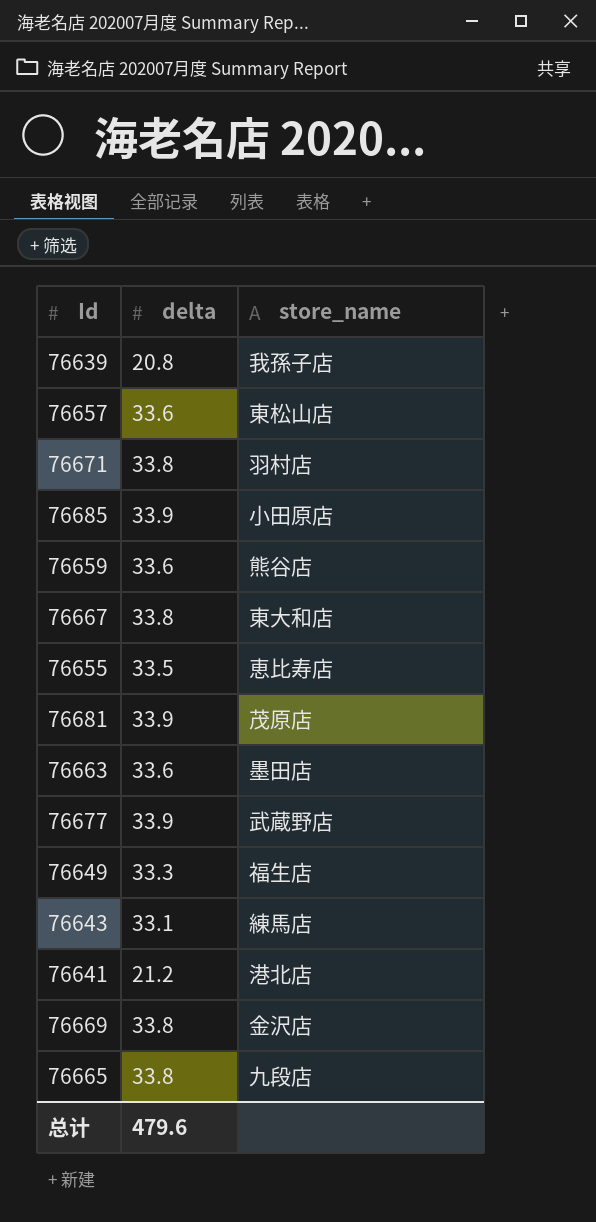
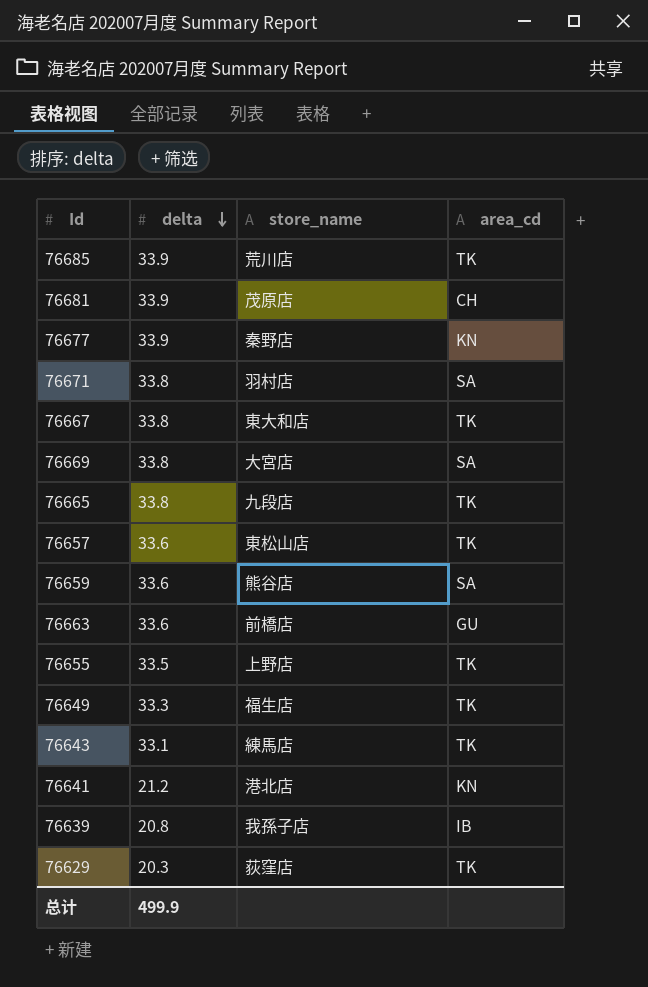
row order: none -> delta descending
column area_cd | position: none -> 4
76685 | store_name: 小田原店 -> 荒川店
76677 | store_name: 武蔵野店 -> 秦野店
76669 | store_name: 金沢店 -> 大宮店
76663 | store_name: 墨田店 -> 前橋店
76655 | store_name: 恵比寿店 -> 上野店
row 76629: none -> 20.3 | 荻窪店 | TK
总计 | delta: 479.6 -> 499.9

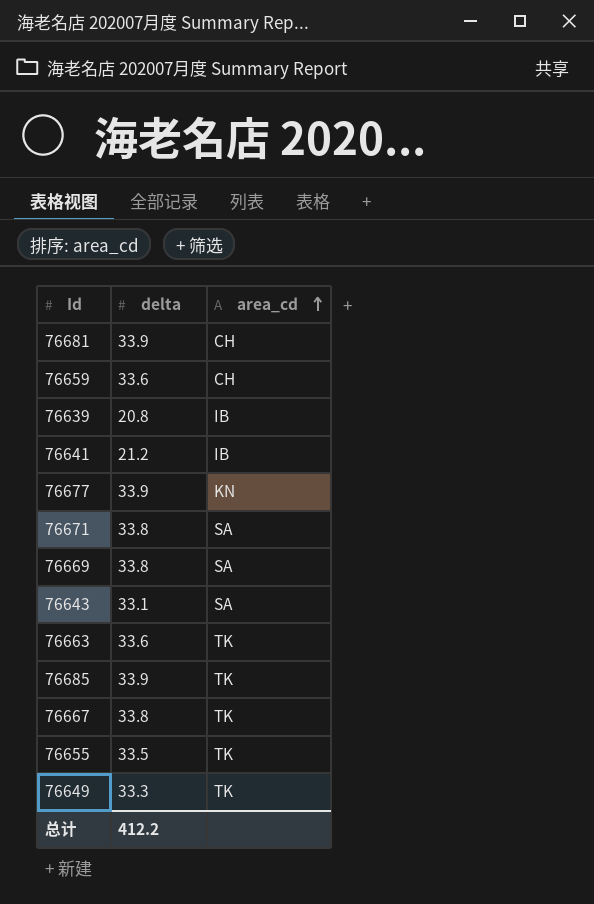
row order: delta descending -> area_cd ascending
column store_name | position: 3 -> none
row 76665: 33.8 | 九段店 | TK -> none
row 76657: 33.6 | 東松山店 | TK -> none
row 76629: 20.3 | 荻窪店 | TK -> none
76659 | area_cd: SA -> CH
76641 | area_cd: KN -> IB
76643 | area_cd: TK -> SA
76663 | area_cd: GU -> TK
总计 | delta: 499.9 -> 412.2

